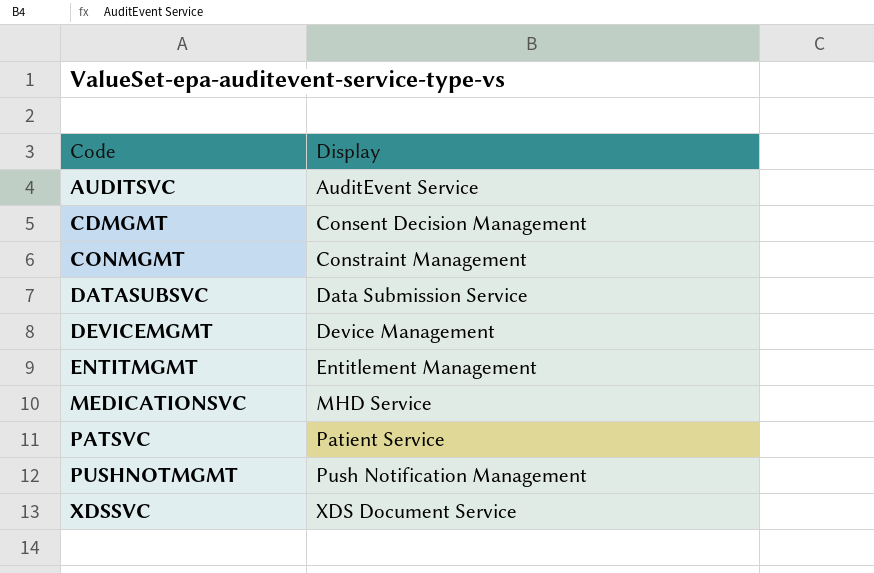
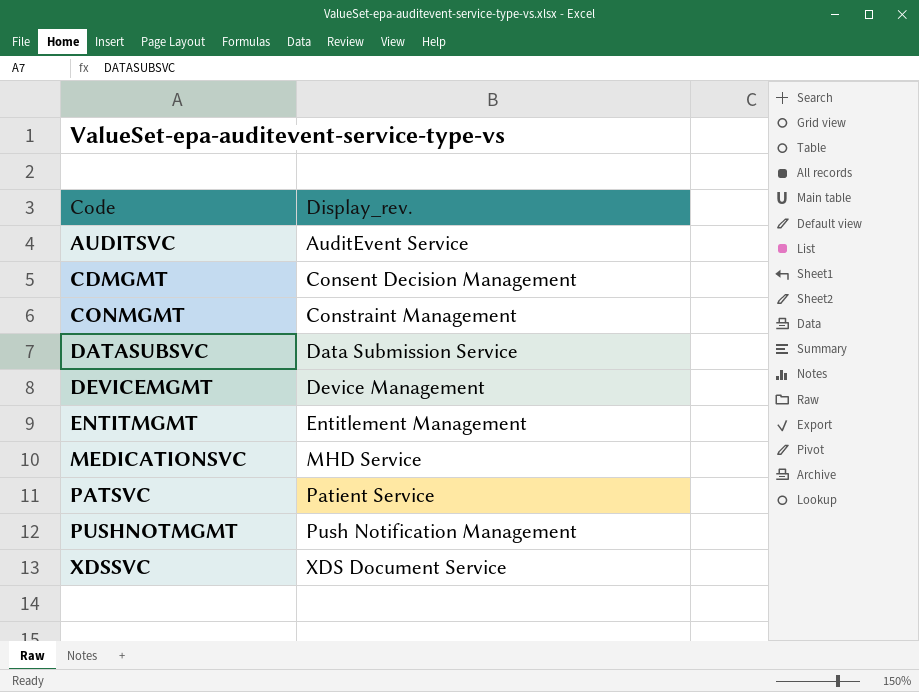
column name: Display -> Display_rev.

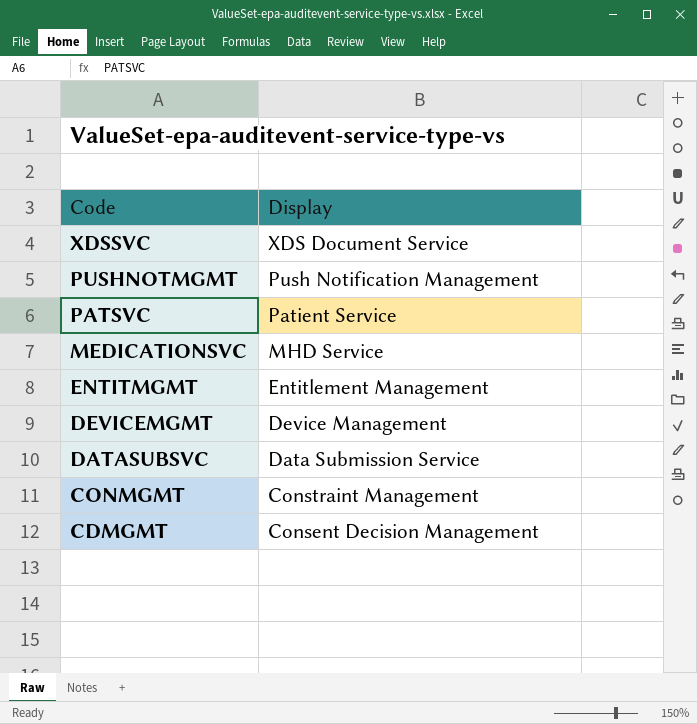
row order: Code ascending -> Code descending
column name: Display_rev. -> Display
row AUDITSVC: AuditEvent Service -> none

